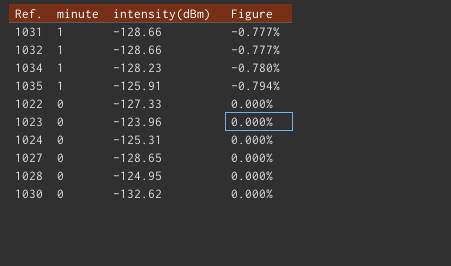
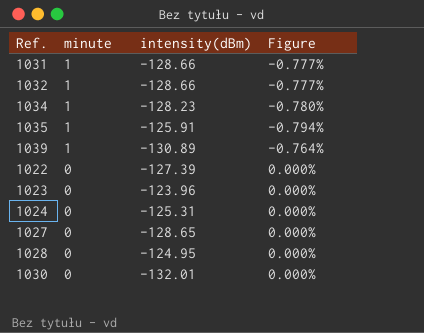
row 1039: none -> 1 | -130.89 | -0.764%
1022 | intensity(dBm): -127.33 -> -127.39
1030 | intensity(dBm): -132.62 -> -132.01

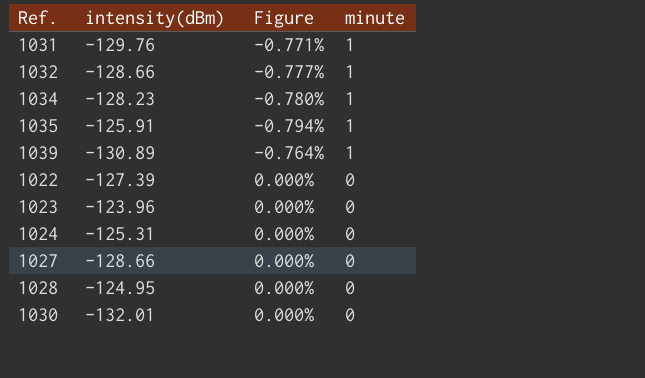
column minute | position: 2 -> 4
1031 | intensity(dBm): -128.66 -> -129.76
1031 | Figure: -0.777% -> -0.771%
1027 | intensity(dBm): -128.65 -> -128.66

